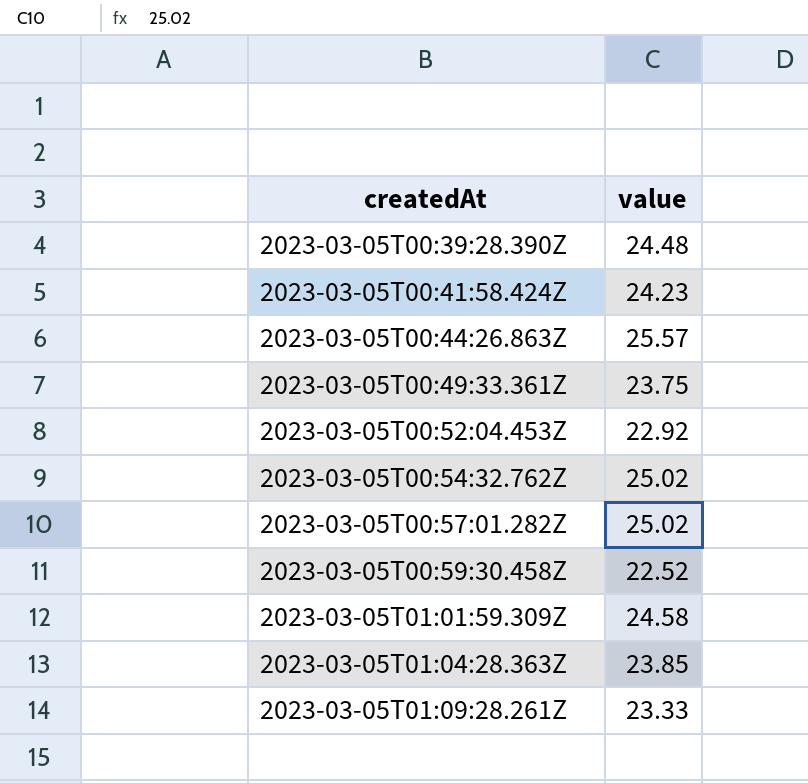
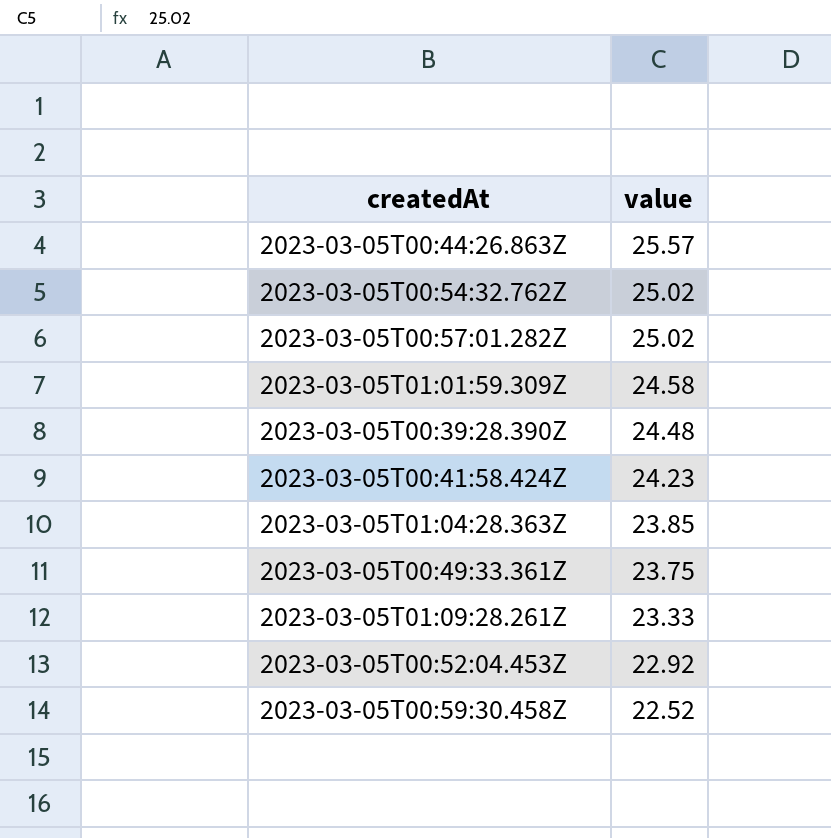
row order: createdAt ascending -> value descending

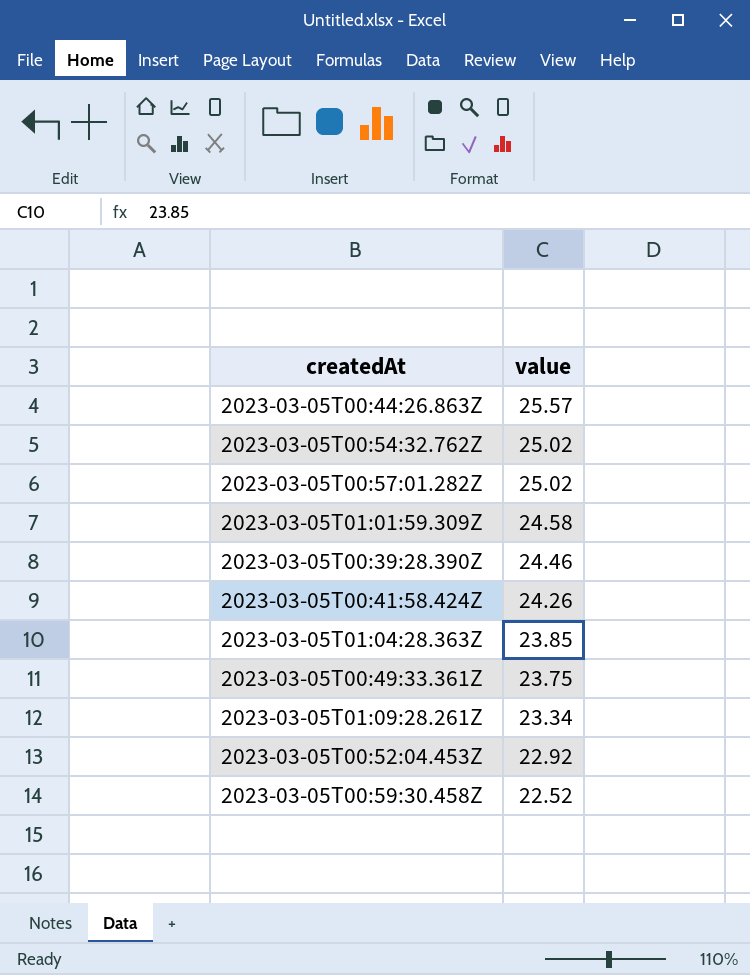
2023-03-05T00:39:28.390Z | value: 24.48 -> 24.46
2023-03-05T00:41:58.424Z | value: 24.23 -> 24.26
2023-03-05T01:09:28.261Z | value: 23.33 -> 23.34

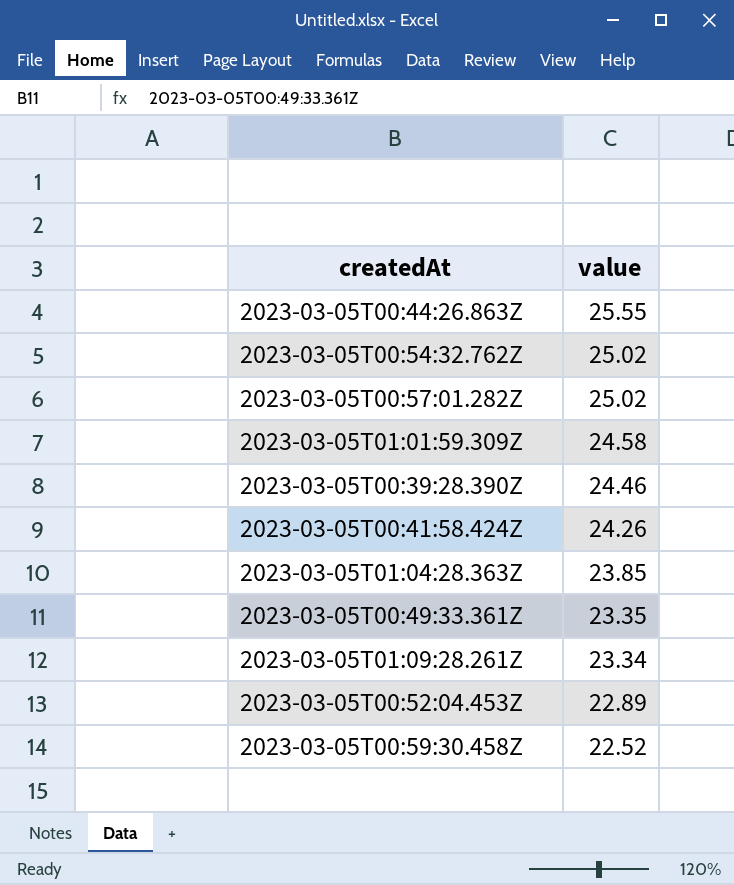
2023-03-05T00:44:26.863Z | value: 25.57 -> 25.55
2023-03-05T00:49:33.361Z | value: 23.75 -> 23.35
2023-03-05T00:52:04.453Z | value: 22.92 -> 22.89

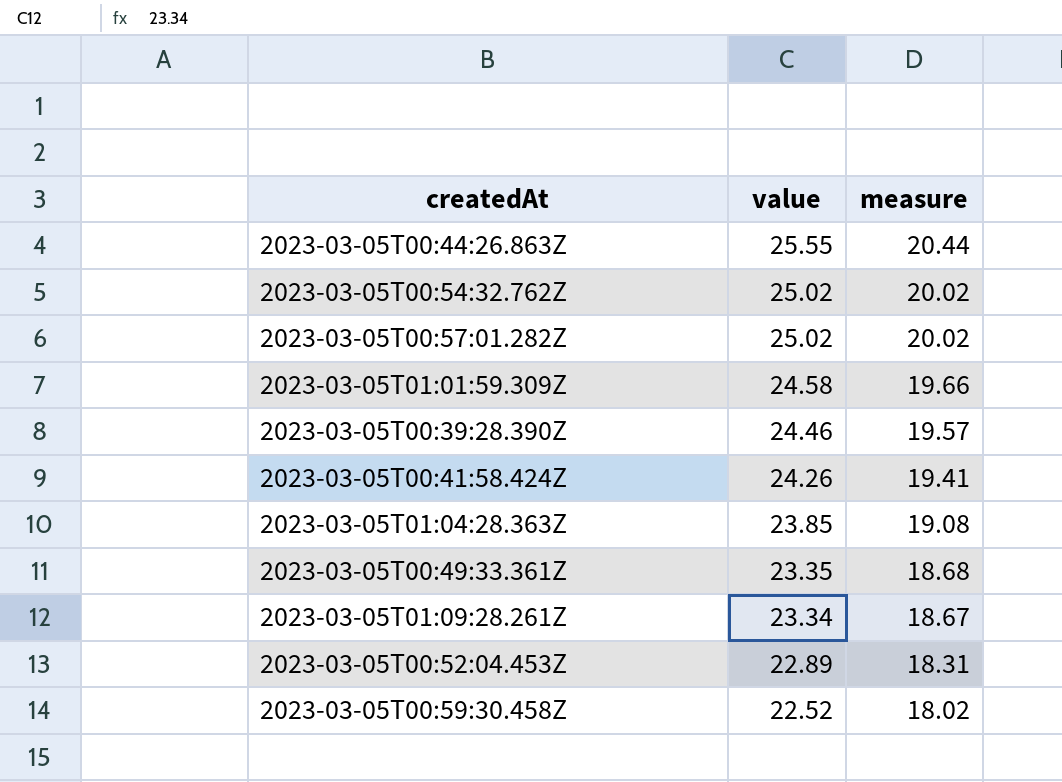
column measure | formula: none -> [value] * 0.8

